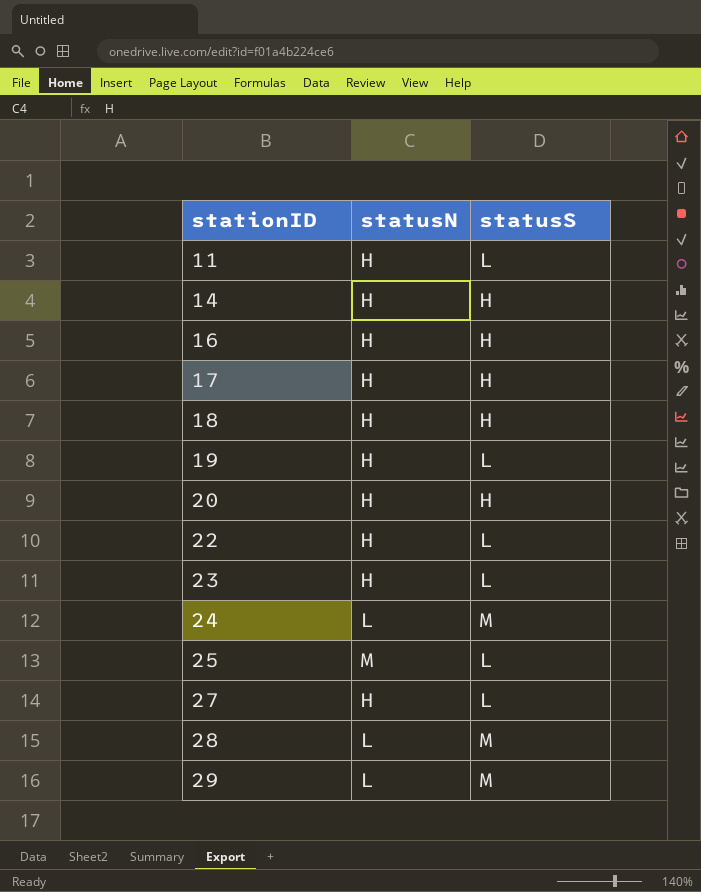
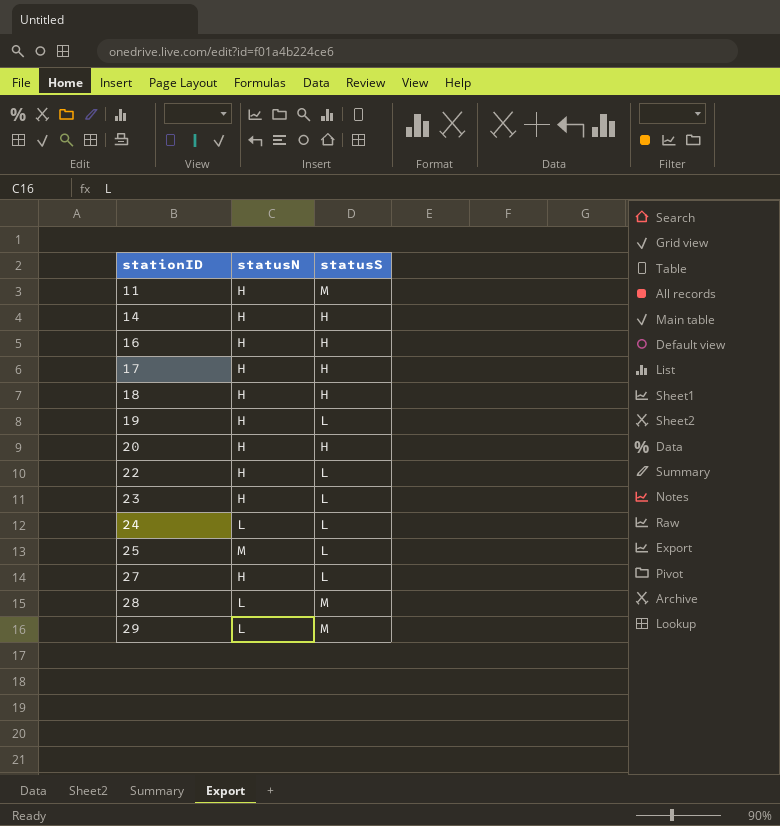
11 | statusS: L -> M
24 | statusS: M -> L

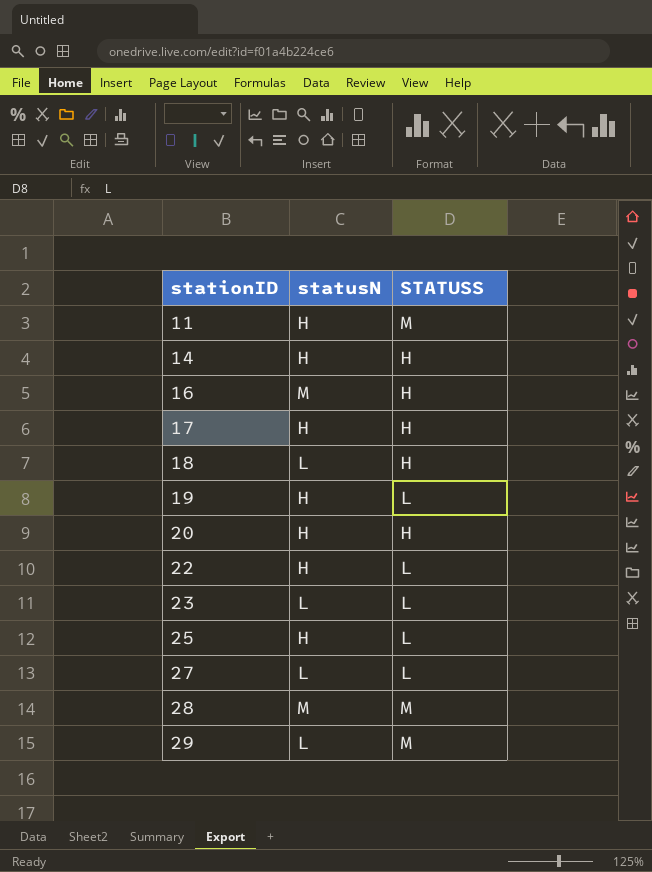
column name: statusS -> STATUSS
row 24: L | L -> none
16 | statusN: H -> M
18 | statusN: H -> L
23 | statusN: H -> L
25 | statusN: M -> H
27 | statusN: H -> L
28 | statusN: L -> M

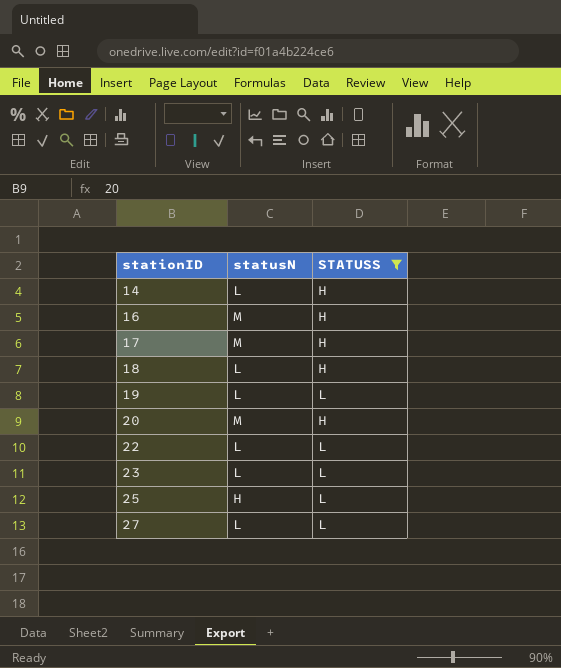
filter: none -> STATUSS != M
14 | statusN: H -> L
17 | statusN: H -> M
19 | statusN: H -> L
20 | statusN: H -> M
22 | statusN: H -> L

